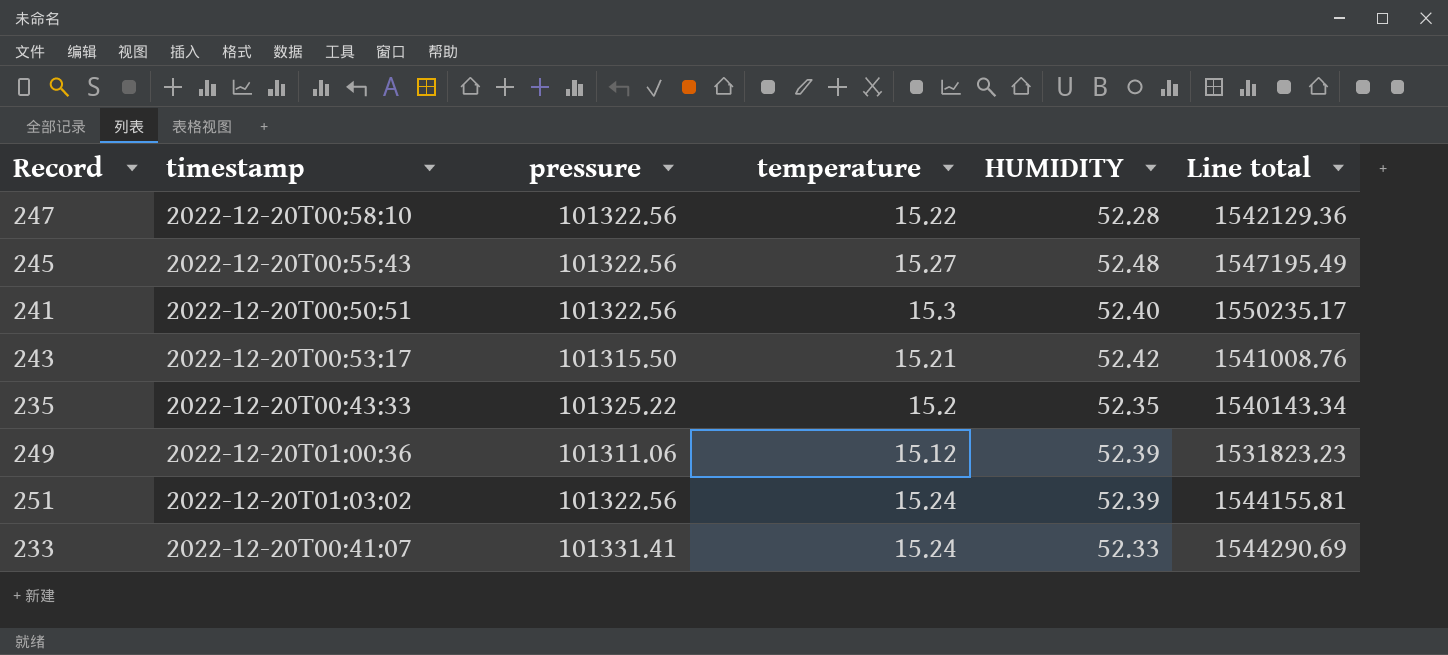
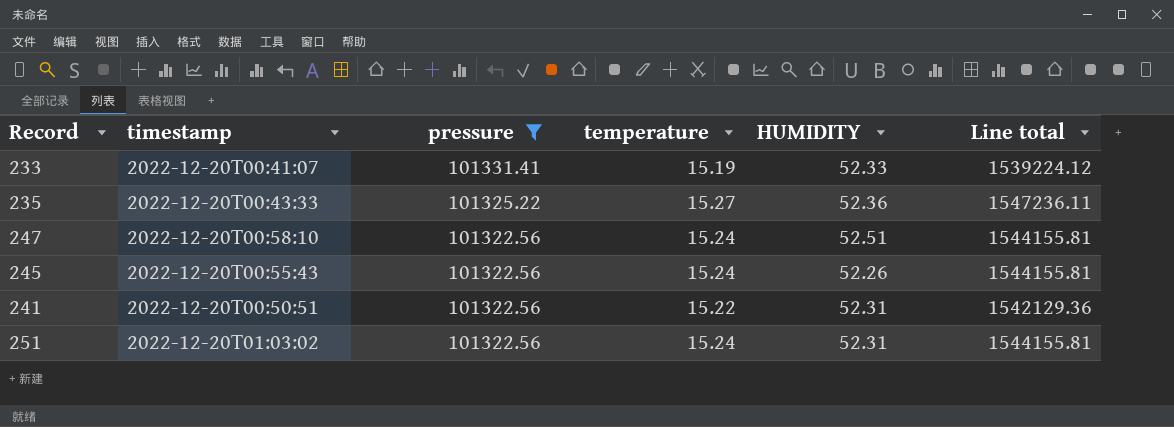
filter: none -> pressure >= 101322.56
row order: none -> pressure descending
233 | temperature: 15.24 -> 15.19
233 | Line total: 1544290.69 -> 1539224.12
235 | temperature: 15.2 -> 15.27
235 | HUMIDITY: 52.35 -> 52.36
235 | Line total: 1540143.34 -> 1547236.11
247 | temperature: 15.22 -> 15.24
247 | HUMIDITY: 52.28 -> 52.51
247 | Line total: 1542129.36 -> 1544155.81
245 | temperature: 15.27 -> 15.24
245 | HUMIDITY: 52.48 -> 52.26
245 | Line total: 1547195.49 -> 1544155.81
241 | temperature: 15.3 -> 15.22
241 | HUMIDITY: 52.40 -> 52.31
241 | Line total: 1550235.17 -> 1542129.36
251 | HUMIDITY: 52.39 -> 52.31

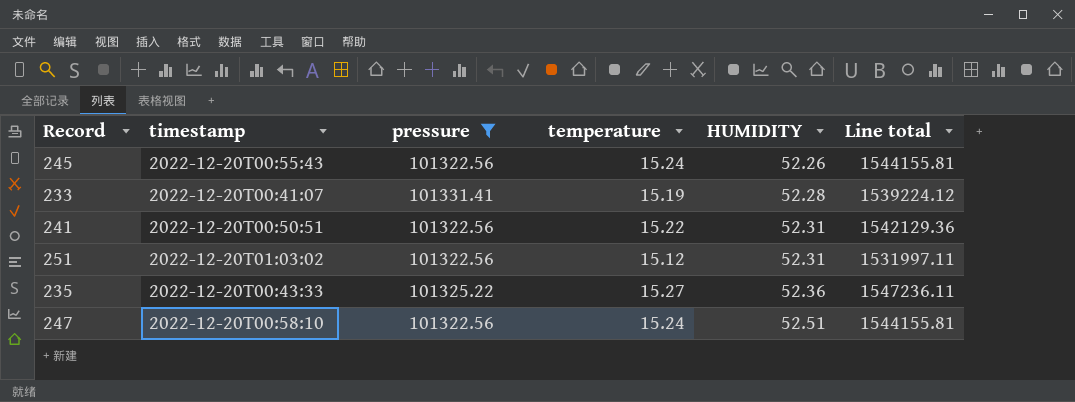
row order: pressure descending -> HUMIDITY ascending
233 | HUMIDITY: 52.33 -> 52.28
251 | temperature: 15.24 -> 15.12
251 | Line total: 1544155.81 -> 1531997.11

